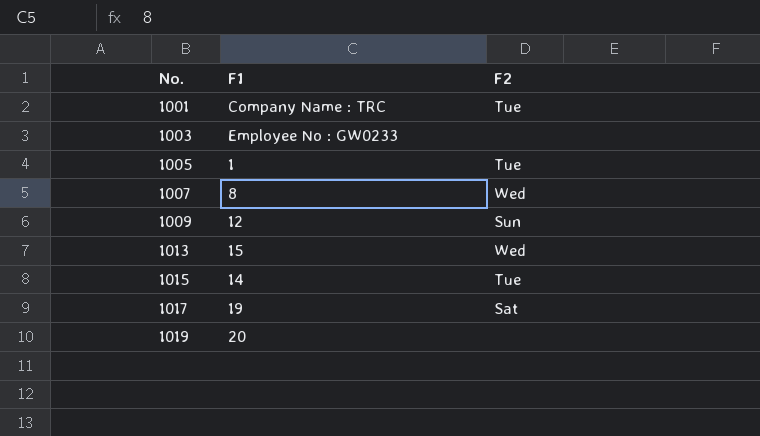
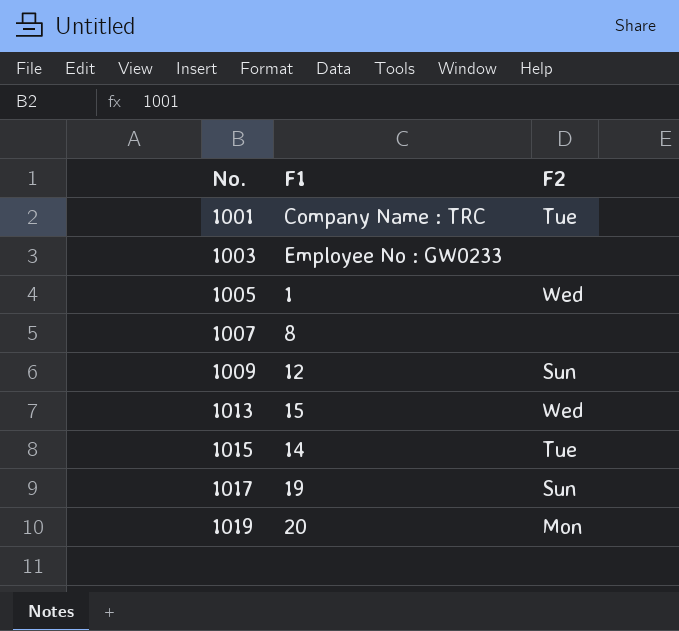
1005 | F2: Tue -> Wed
1007 | F2: Wed -> none
1017 | F2: Sat -> Sun
1019 | F2: none -> Mon

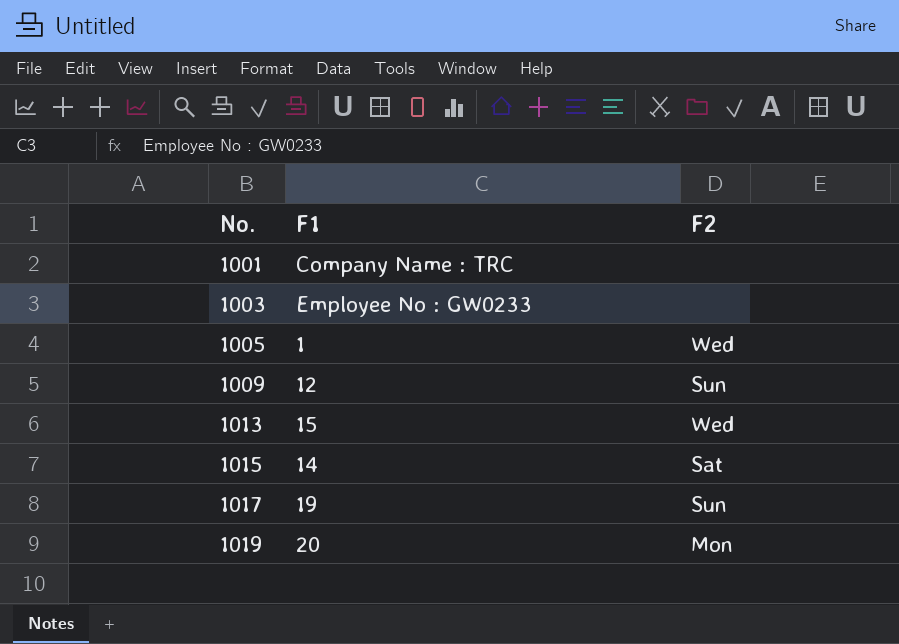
row 1007: 8 | none -> none
1001 | F2: Tue -> none
1015 | F2: Tue -> Sat

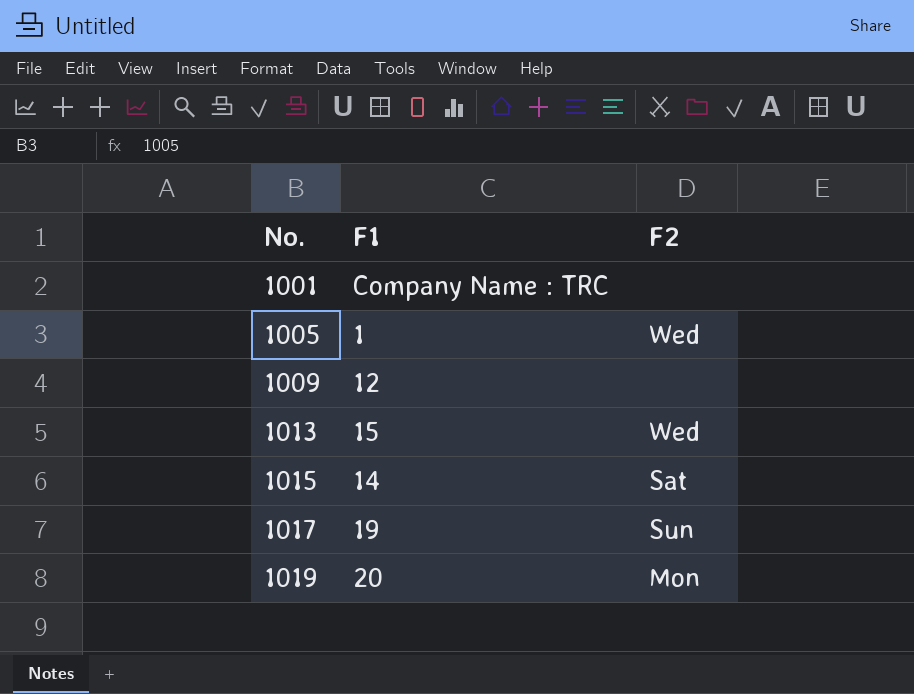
row 1003: Employee No : GW0233 | none -> none
1009 | F2: Sun -> none

